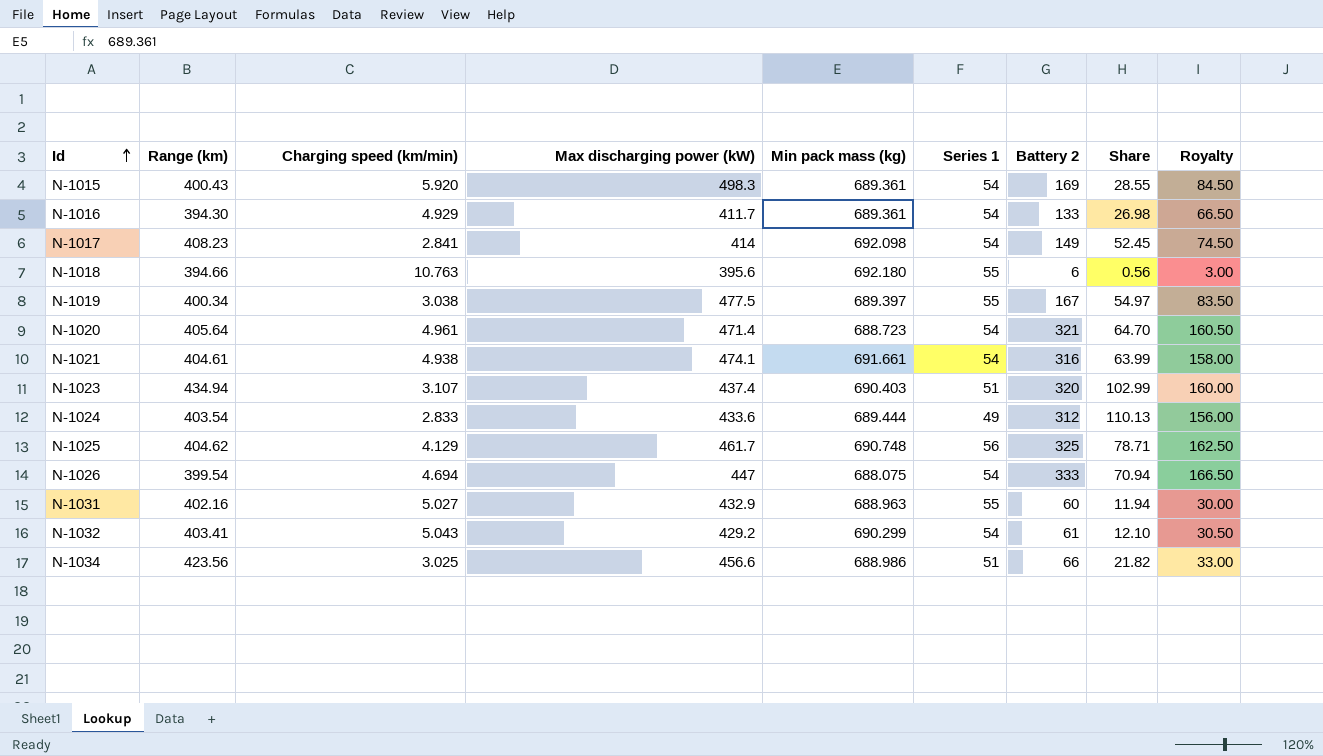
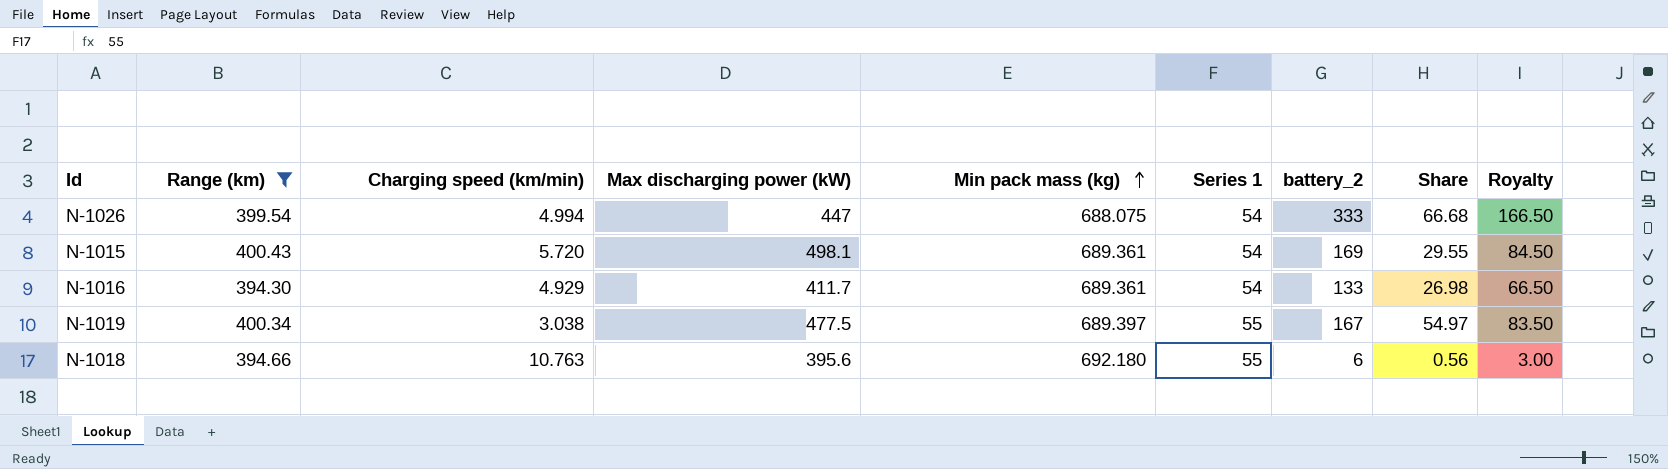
filter: none -> Range (km) <= 400.43
row order: Id ascending -> Min pack mass (kg) ascending
column name: Battery 2 -> battery_2
N-1026 | Charging speed (km/min): 4.694 -> 4.994
N-1026 | Share: 70.94 -> 66.68
N-1015 | Charging speed (km/min): 5.920 -> 5.720
N-1015 | Max discharging power (kW): 498.3 -> 498.1
N-1015 | Share: 28.55 -> 29.55

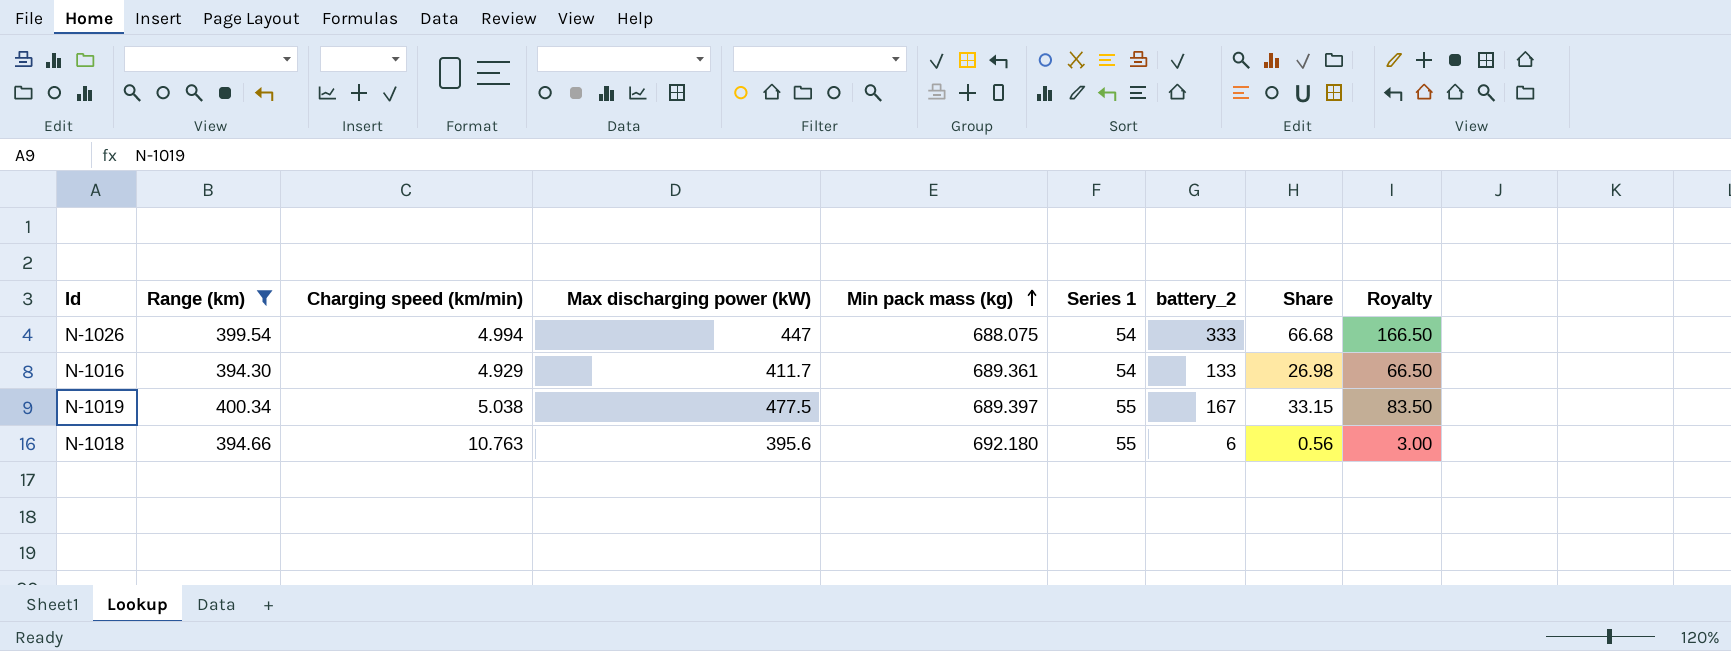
row N-1015: 400.43 | 5.720 | 498.1 | 689.361 | 54 | 169 | 29.55 | 84.50 -> none
N-1019 | Charging speed (km/min): 3.038 -> 5.038
N-1019 | Share: 54.97 -> 33.15

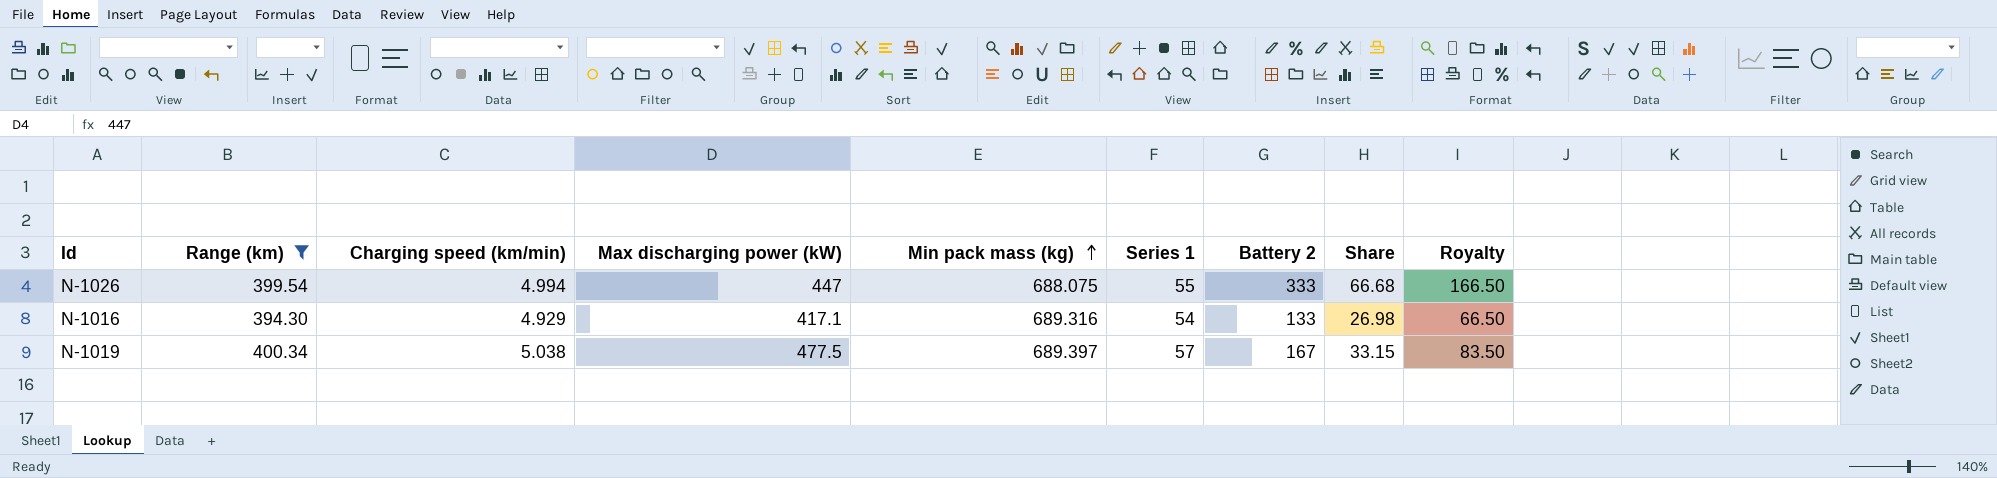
column name: battery_2 -> Battery 2
row N-1018: 394.66 | 10.763 | 395.6 | 692.180 | 55 | 6 | 0.56 | 3.00 -> none
N-1026 | Series 1: 54 -> 55
N-1016 | Max discharging power (kW): 411.7 -> 417.1
N-1016 | Min pack mass (kg): 689.361 -> 689.316
N-1019 | Series 1: 55 -> 57

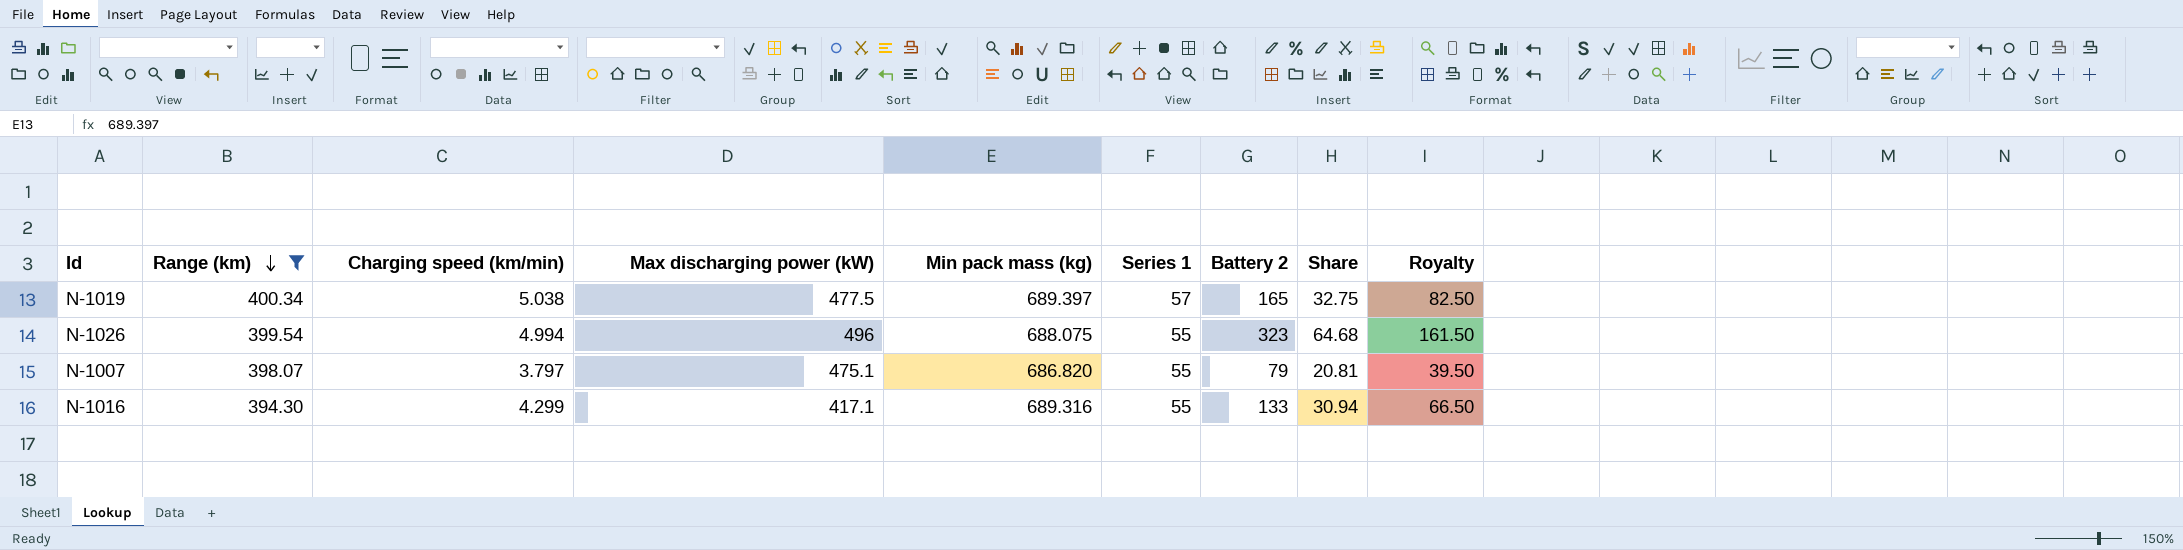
row order: Min pack mass (kg) ascending -> Range (km) descending
N-1019 | Battery 2: 167 -> 165
N-1019 | Share: 33.15 -> 32.75
N-1019 | Royalty: 83.50 -> 82.50
N-1026 | Max discharging power (kW): 447 -> 496
N-1026 | Battery 2: 333 -> 323
N-1026 | Share: 66.68 -> 64.68
N-1026 | Royalty: 166.50 -> 161.50
row N-1007: none -> 398.07 | 3.797 | 475.1 | 686.820 | 55 | 79 | 20.81 | 39.50
N-1016 | Charging speed (km/min): 4.929 -> 4.299
N-1016 | Series 1: 54 -> 55
N-1016 | Share: 26.98 -> 30.94

